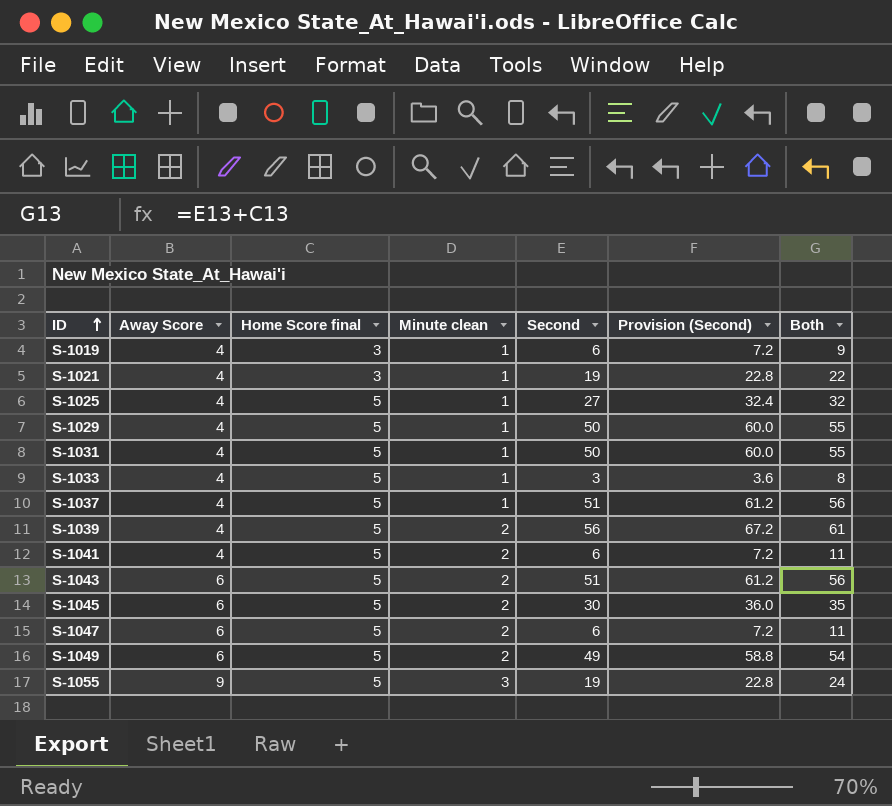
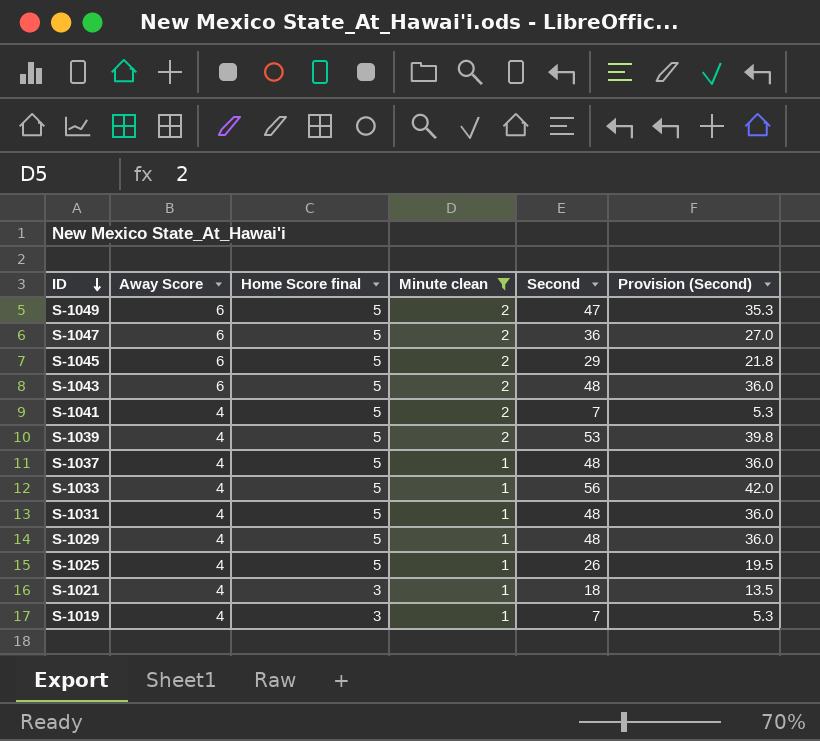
filter: none -> Minute clean != 3
row order: ID ascending -> ID descending
column Both | formula: [Home Score final] + [Second] -> none
column Provision (Second) | formula: [Second] * 1.2 -> [Second] * 0.75
S-1049 | Second: 49 -> 47
S-1047 | Second: 6 -> 36
S-1045 | Second: 30 -> 29
S-1043 | Second: 51 -> 48
S-1041 | Second: 6 -> 7
S-1039 | Second: 56 -> 53
S-1037 | Second: 51 -> 48
S-1033 | Second: 3 -> 56
S-1031 | Second: 50 -> 48
S-1029 | Second: 50 -> 48
S-1025 | Second: 27 -> 26
S-1021 | Second: 19 -> 18
S-1019 | Second: 6 -> 7

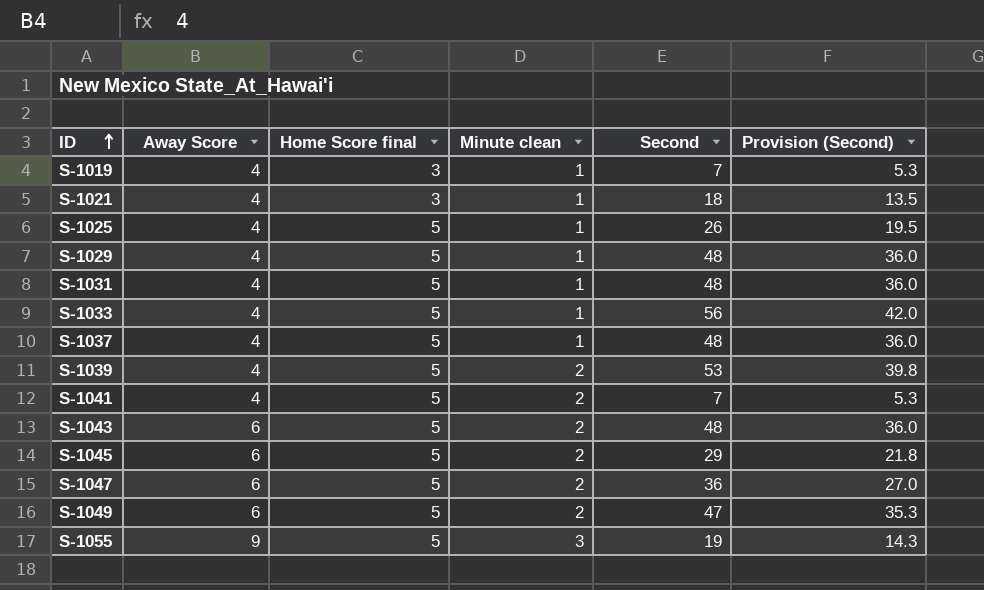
filter: Minute clean != 3 -> none
row order: ID descending -> ID ascending

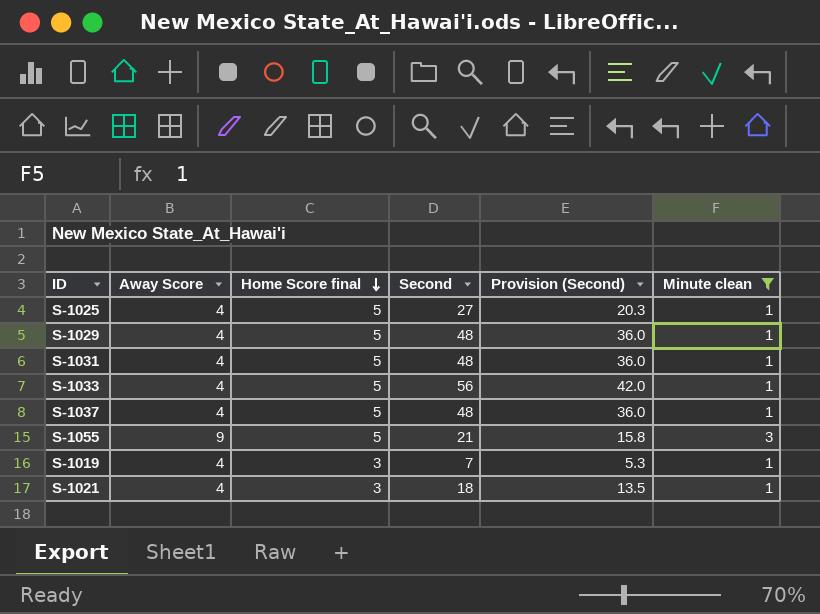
filter: none -> Minute clean != 2
row order: ID ascending -> Home Score final descending
column Minute clean | position: 4 -> 6
S-1025 | Second: 26 -> 27
S-1025 | Provision (Second): 19.5 -> 20.3
S-1055 | Second: 19 -> 21
S-1055 | Provision (Second): 14.3 -> 15.8

